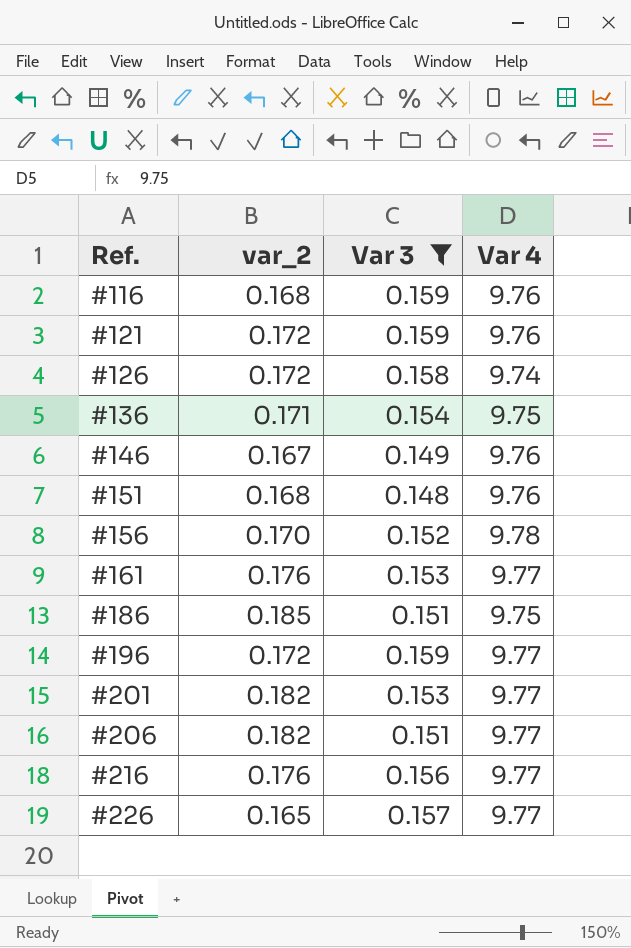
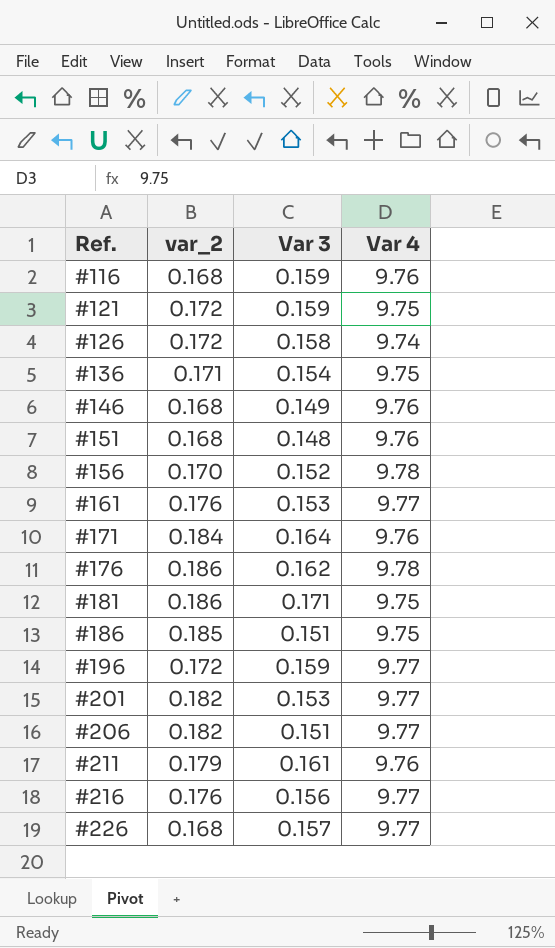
filter: Var 3 <= 0.159 -> none
#121 | Var 4: 9.76 -> 9.75
#146 | var_2: 0.167 -> 0.168
#226 | var_2: 0.165 -> 0.168

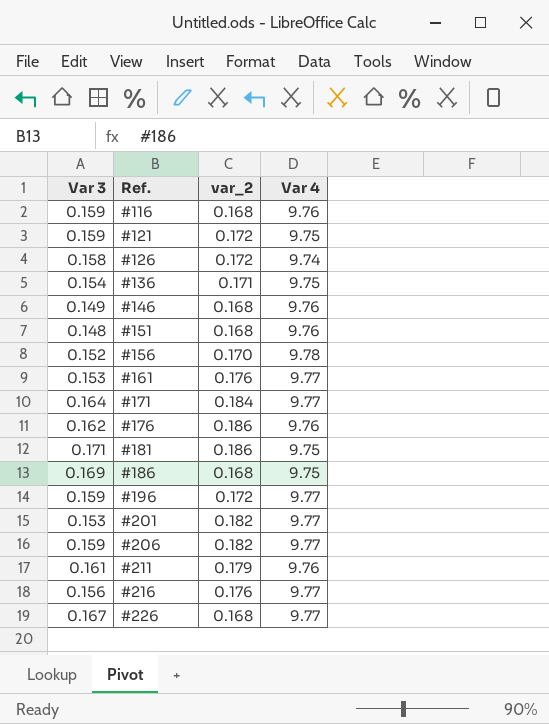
column Var 3 | position: 3 -> 1
#171 | Var 4: 9.76 -> 9.77
#176 | Var 4: 9.78 -> 9.76
#186 | Var 3: 0.151 -> 0.169
#186 | var_2: 0.185 -> 0.168
#206 | Var 3: 0.151 -> 0.159
#226 | Var 3: 0.157 -> 0.167

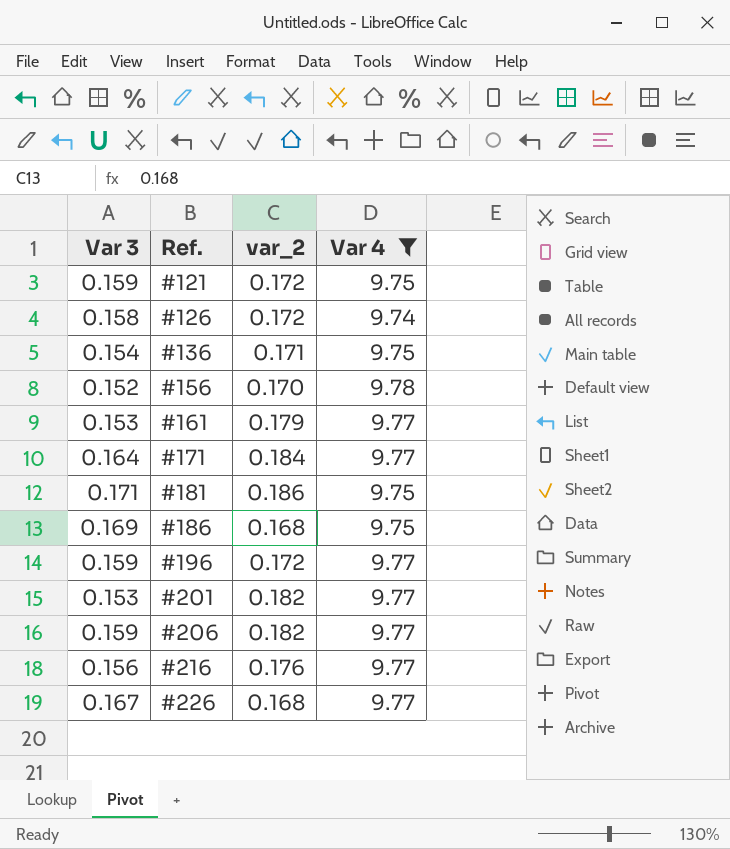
filter: none -> Var 4 != 9.76
#161 | var_2: 0.176 -> 0.179

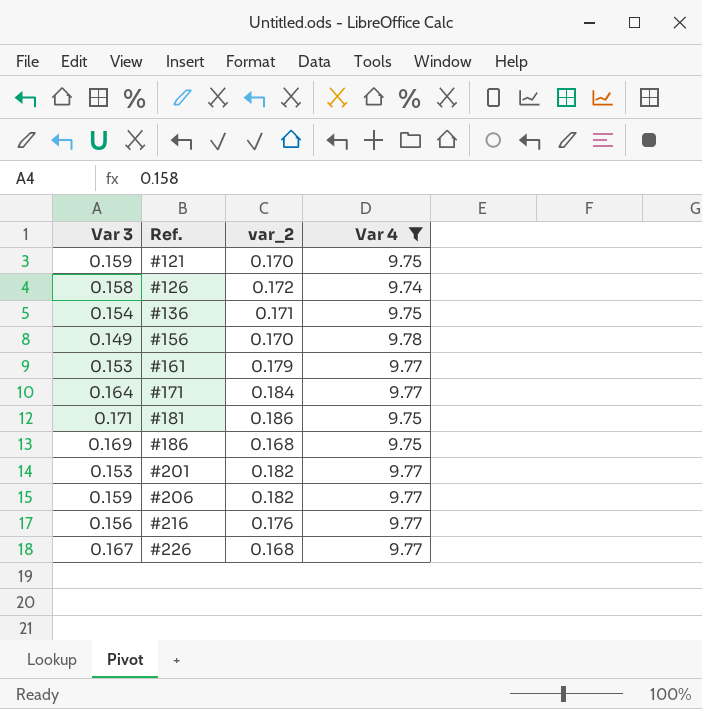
row #196: 0.159 | 0.172 | 9.77 -> none
#121 | var_2: 0.172 -> 0.170
#156 | Var 3: 0.152 -> 0.149

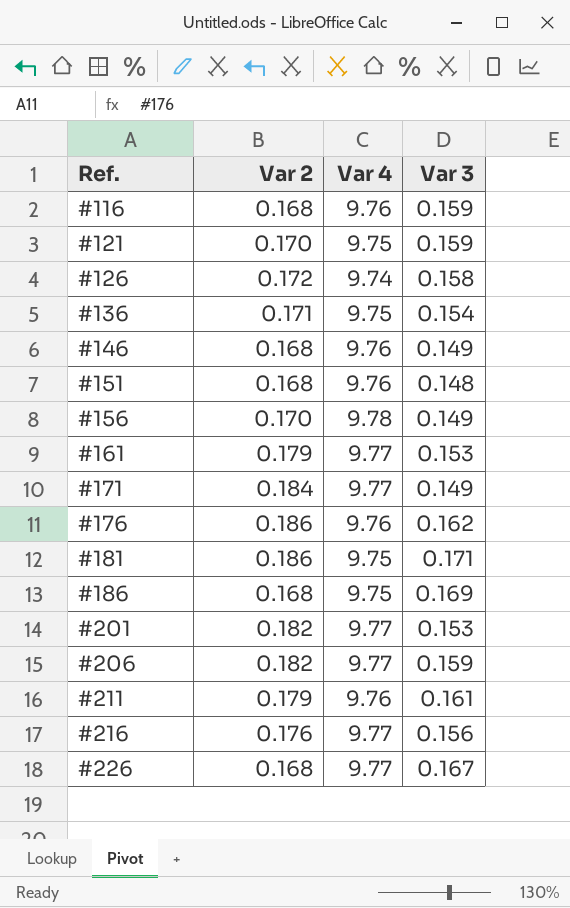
filter: Var 4 != 9.76 -> none
column name: var_2 -> Var 2
column Var 3 | position: 1 -> 4
#171 | Var 3: 0.164 -> 0.149

